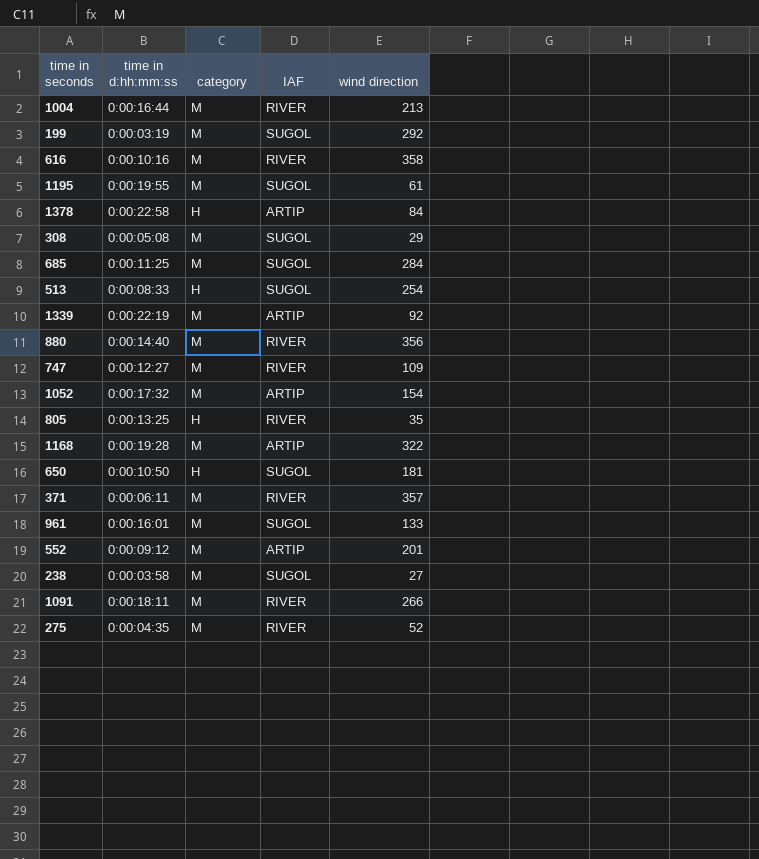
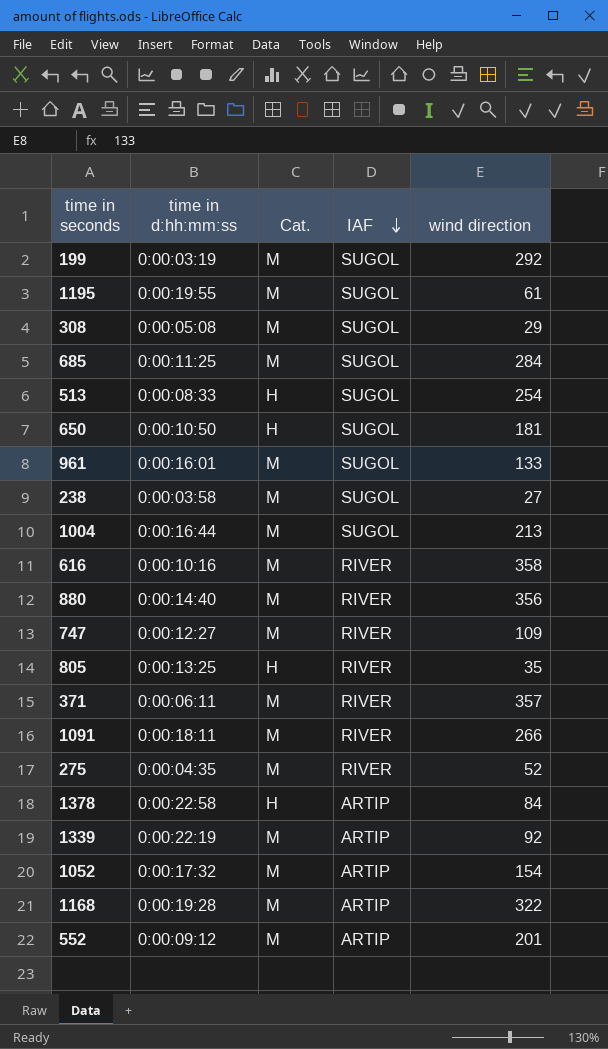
row order: none -> IAF descending
column name: category -> Cat.
1004 | IAF: RIVER -> SUGOL

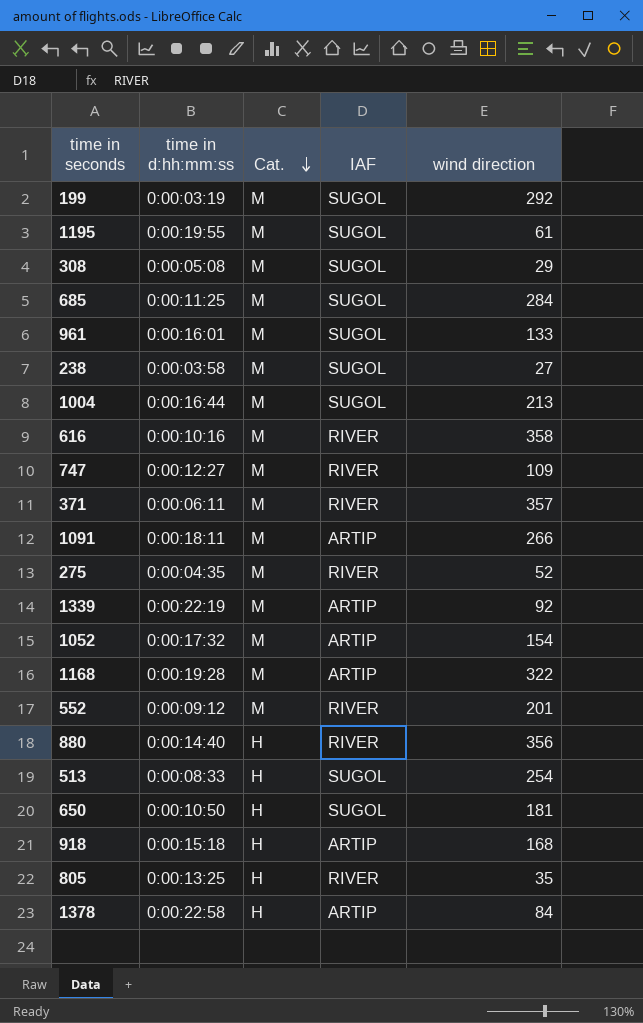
row order: IAF descending -> Cat. descending
1091 | IAF: RIVER -> ARTIP
552 | IAF: ARTIP -> RIVER
880 | Cat.: M -> H
row 918: none -> 0:00:15:18 | H | ARTIP | 168

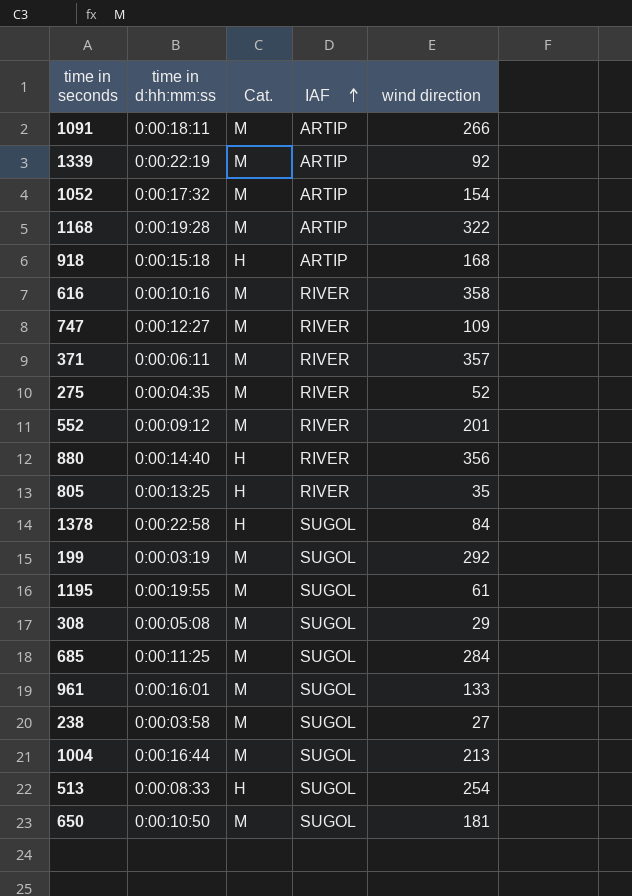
row order: Cat. descending -> IAF ascending
1378 | IAF: ARTIP -> SUGOL
650 | Cat.: H -> M

